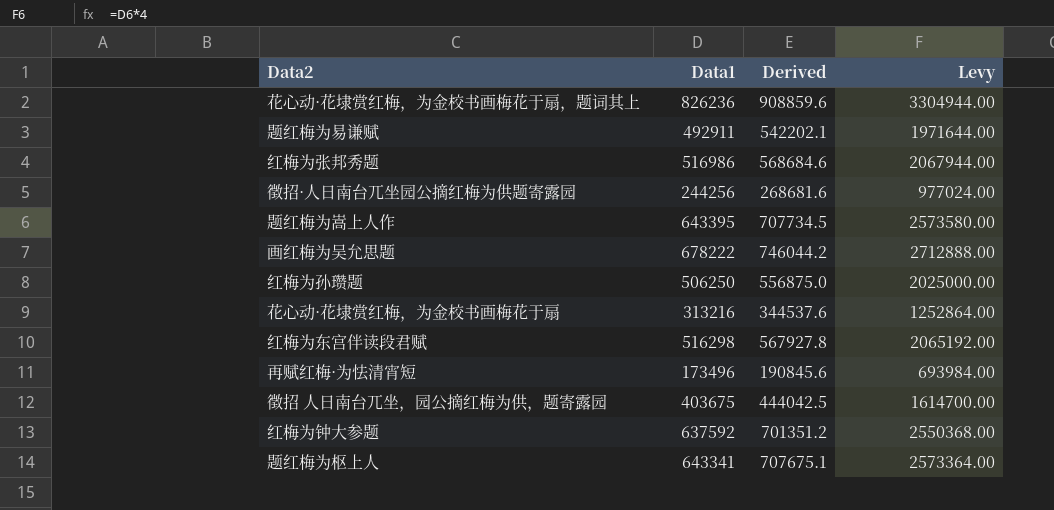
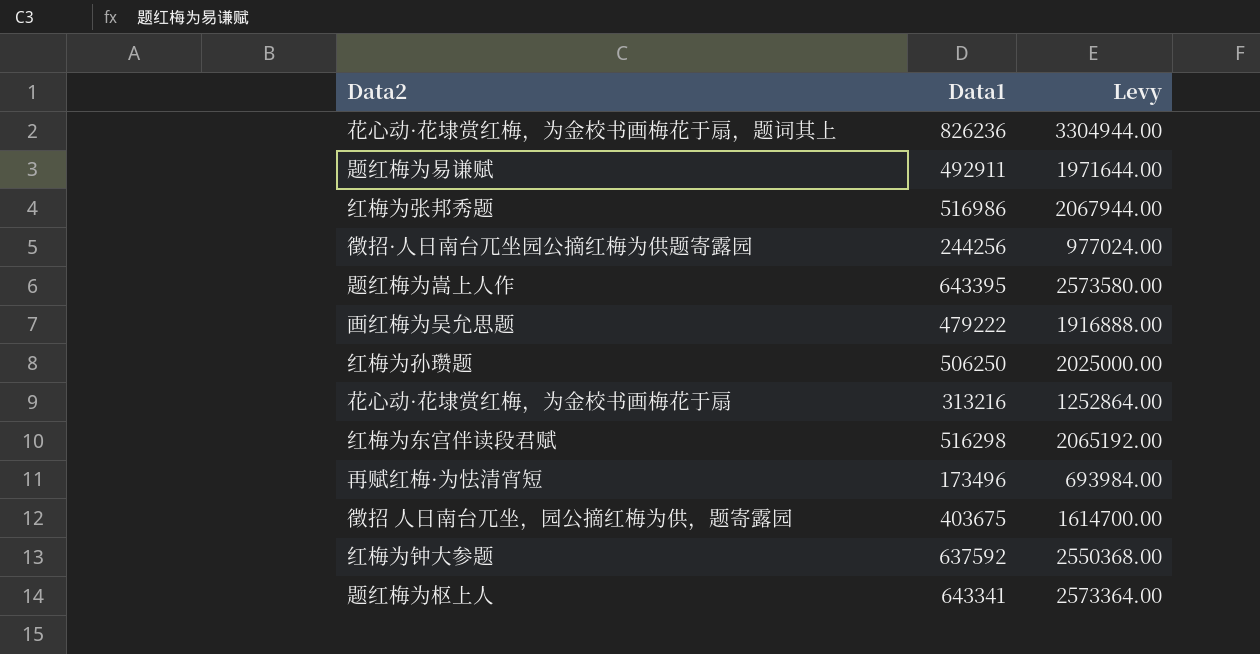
column Derived | formula: [Data1] * 1.1 -> none
画红梅为吴允思题 | Data1: 678222 -> 479222
画红梅为吴允思题 | Levy: 2712888.00 -> 1916888.00

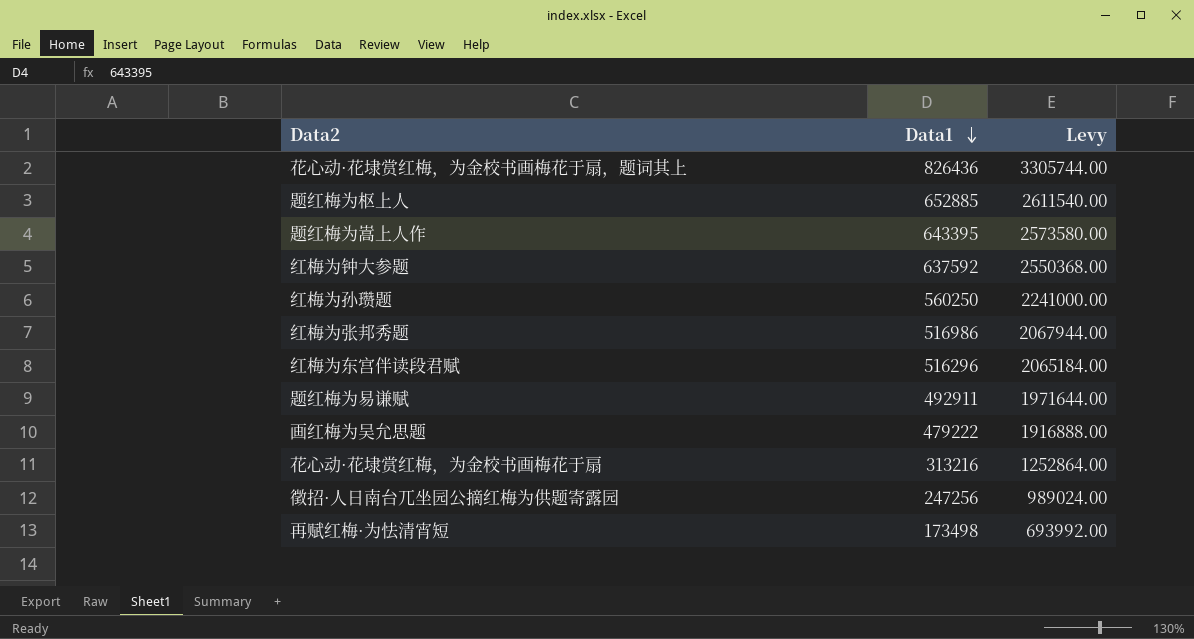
row order: none -> Data1 descending
row 徵招 人日南台兀坐，园公摘红梅为供，题寄露园: 403675 | 1614700.00 -> none
花心动·花埭赏红梅，为金校书画梅花于扇，题词其上 | Data1: 826236 -> 826436
花心动·花埭赏红梅，为金校书画梅花于扇，题词其上 | Levy: 3304944.00 -> 3305744.00
题红梅为枢上人 | Data1: 643341 -> 652885
题红梅为枢上人 | Levy: 2573364.00 -> 2611540.00
红梅为孙瓒题 | Data1: 506250 -> 560250
红梅为孙瓒题 | Levy: 2025000.00 -> 2241000.00
红梅为东宫伴读段君赋 | Data1: 516298 -> 516296
红梅为东宫伴读段君赋 | Levy: 2065192.00 -> 2065184.00
徵招·人日南台兀坐园公摘红梅为供题寄露园 | Data1: 244256 -> 247256
徵招·人日南台兀坐园公摘红梅为供题寄露园 | Levy: 977024.00 -> 989024.00
再赋红梅·为怯清宵短 | Data1: 173496 -> 173498
再赋红梅·为怯清宵短 | Levy: 693984.00 -> 693992.00

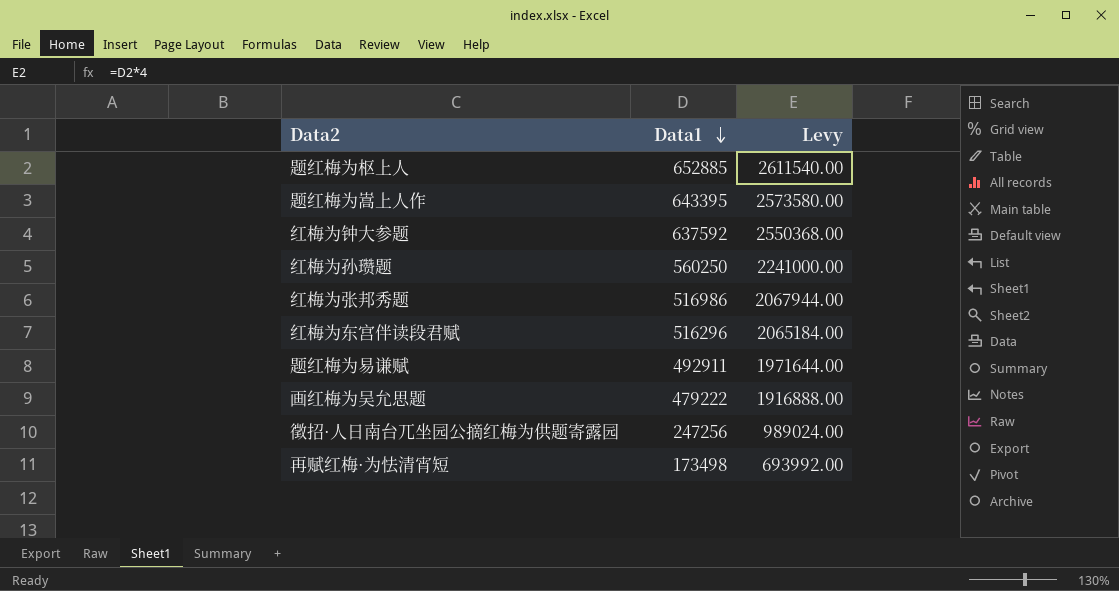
row 花心动·花埭赏红梅，为金校书画梅花于扇，题词其上: 826436 | 3305744.00 -> none
row 花心动·花埭赏红梅，为金校书画梅花于扇: 313216 | 1252864.00 -> none

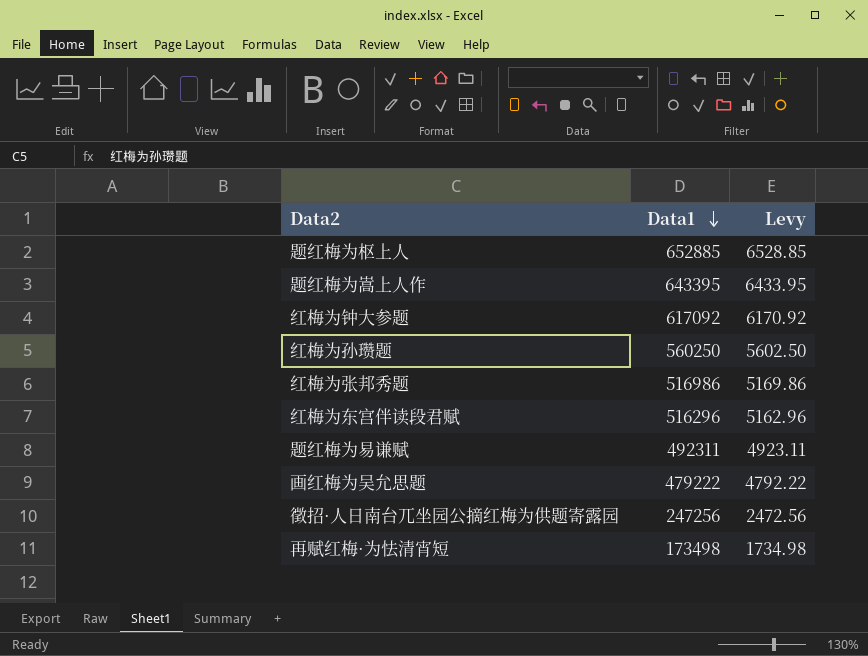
column Levy | formula: [Data1] * 4 -> [Data1] * 0.01
红梅为钟大参题 | Data1: 637592 -> 617092
题红梅为易谦赋 | Data1: 492911 -> 492311

